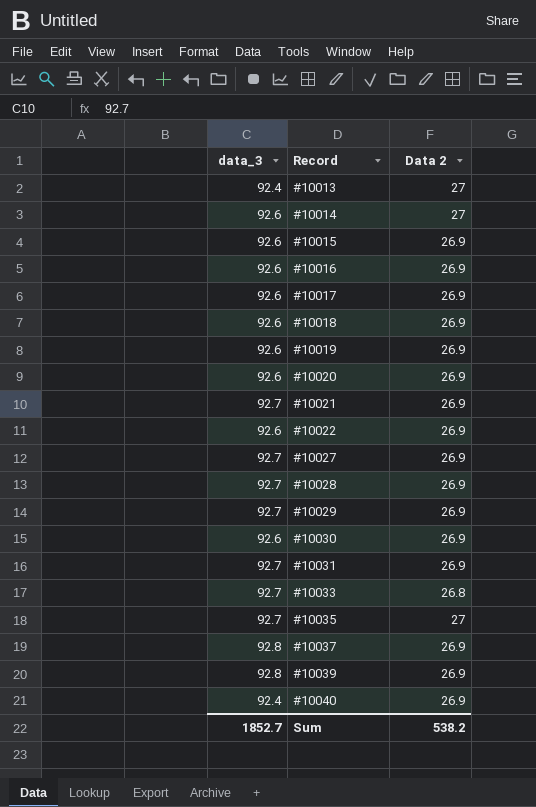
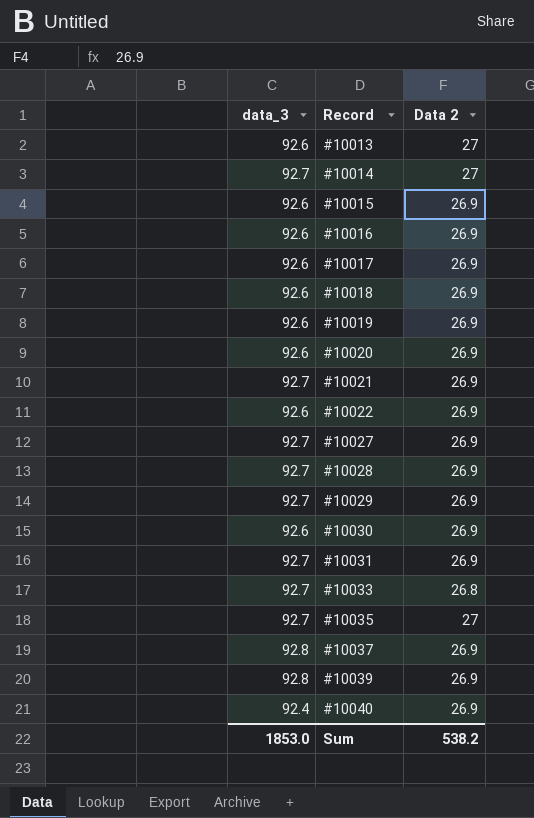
#10013 | data_3: 92.4 -> 92.6
#10014 | data_3: 92.6 -> 92.7
Sum | data_3: 1852.7 -> 1853.0

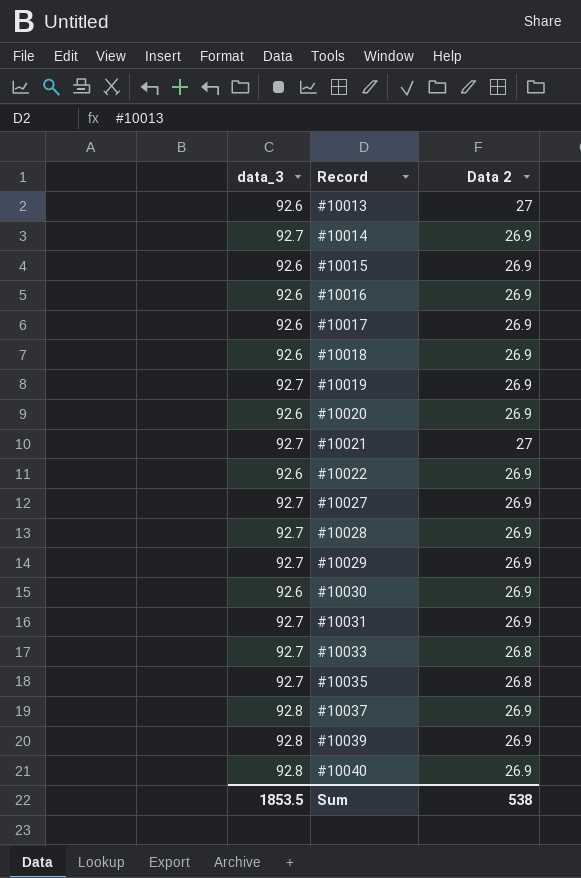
#10014 | Data 2: 27 -> 26.9
#10019 | data_3: 92.6 -> 92.7
#10021 | Data 2: 26.9 -> 27
#10035 | Data 2: 27 -> 26.8
#10040 | data_3: 92.4 -> 92.8
Sum | data_3: 1853.0 -> 1853.5
Sum | Data 2: 538.2 -> 538

